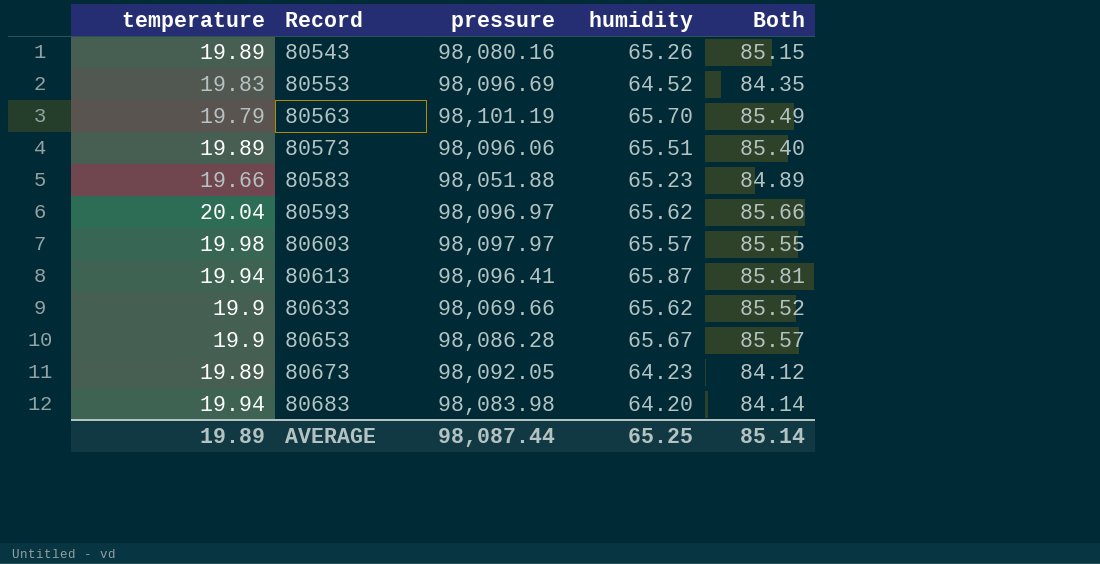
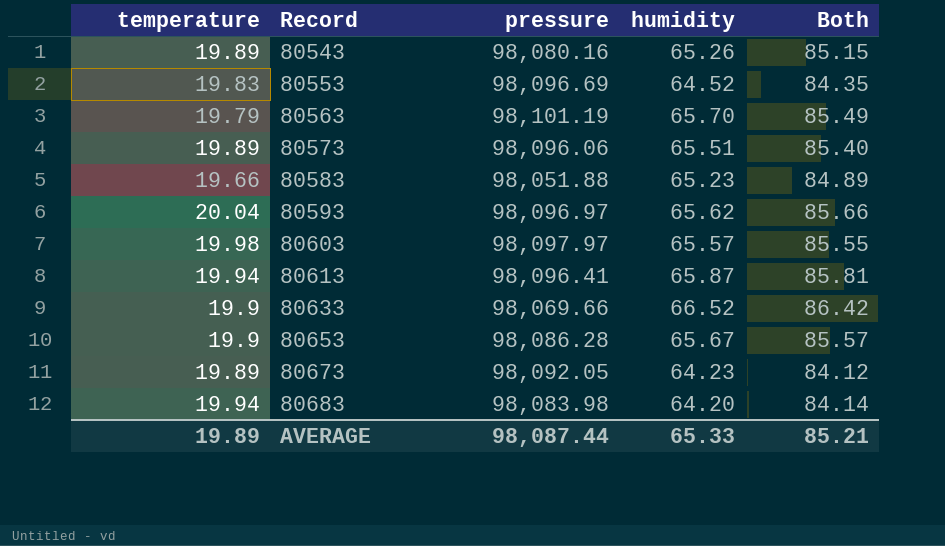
80633 | humidity: 65.62 -> 66.52
80633 | Both: 85.52 -> 86.42
AVERAGE | humidity: 65.25 -> 65.33
AVERAGE | Both: 85.14 -> 85.21

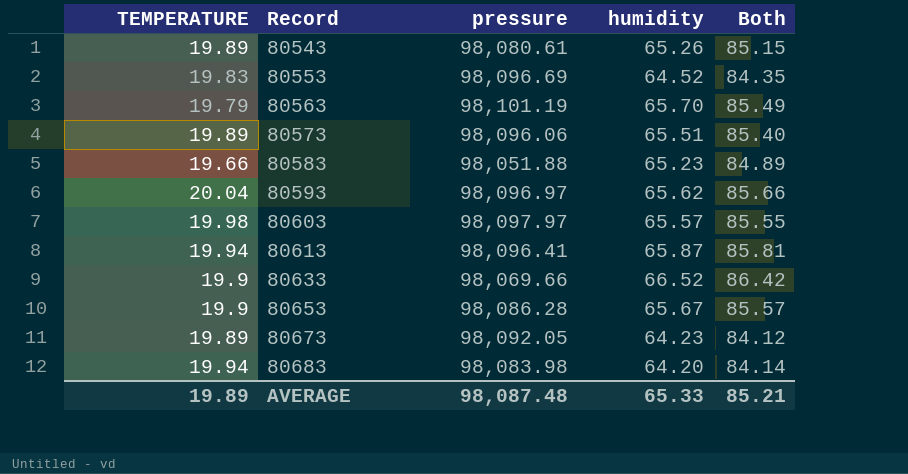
column name: temperature -> TEMPERATURE
80543 | pressure: 98,080.16 -> 98,080.61
AVERAGE | pressure: 98,087.44 -> 98,087.48

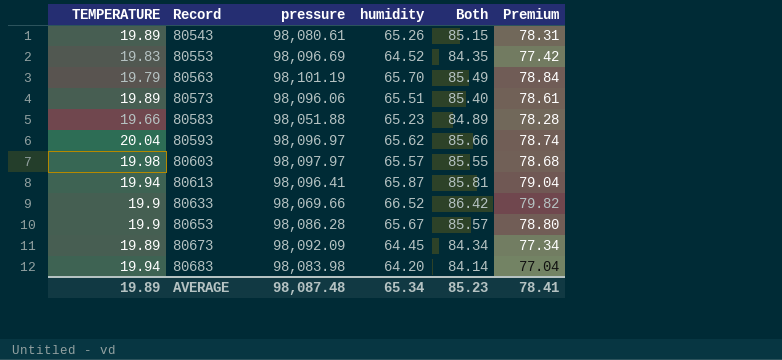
column Premium | formula: none -> [humidity] * 1.2
80673 | pressure: 98,092.05 -> 98,092.09
80673 | humidity: 64.23 -> 64.45
80673 | Both: 84.12 -> 84.34
AVERAGE | humidity: 65.33 -> 65.34
AVERAGE | Both: 85.21 -> 85.23

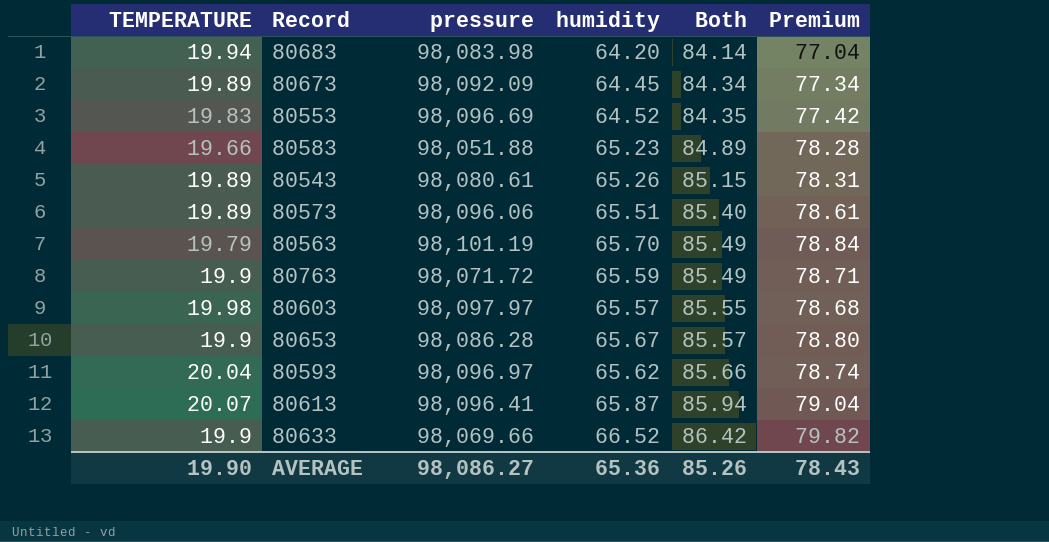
row order: Record ascending -> Both ascending
row 80763: none -> 19.9 | 98,071.72 | 65.59 | 85.49 | 78.71
80613 | TEMPERATURE: 19.94 -> 20.07
80613 | Both: 85.81 -> 85.94
AVERAGE | TEMPERATURE: 19.89 -> 19.90
AVERAGE | pressure: 98,087.48 -> 98,086.27
AVERAGE | humidity: 65.34 -> 65.36
AVERAGE | Both: 85.23 -> 85.26
AVERAGE | Premium: 78.41 -> 78.43

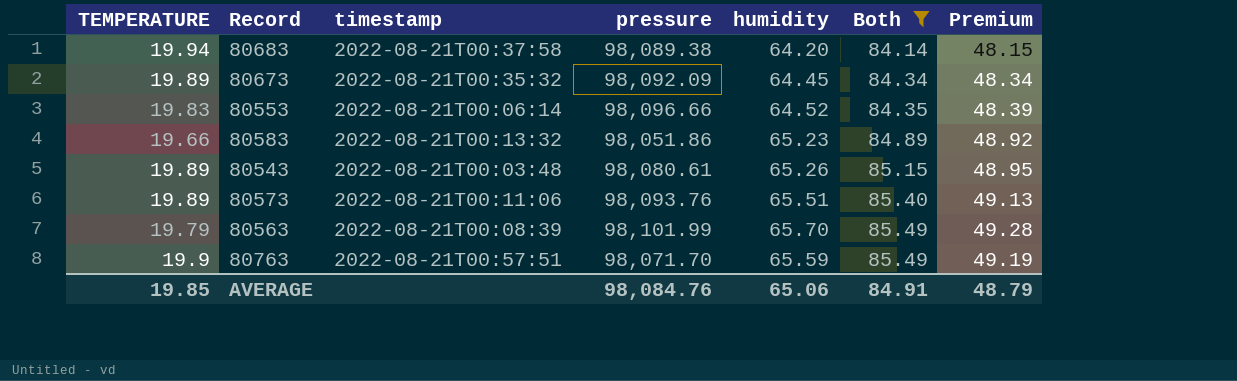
filter: none -> Both <= 85.49
column timestamp | position: none -> 3
column Premium | formula: [humidity] * 1.2 -> [humidity] * 0.75
80683 | pressure: 98,083.98 -> 98,089.38
80553 | pressure: 98,096.69 -> 98,096.66
80583 | pressure: 98,051.88 -> 98,051.86
80573 | pressure: 98,096.06 -> 98,093.76
80563 | pressure: 98,101.19 -> 98,101.99
80763 | pressure: 98,071.72 -> 98,071.70
AVERAGE | TEMPERATURE: 19.90 -> 19.85
AVERAGE | pressure: 98,086.27 -> 98,084.76
AVERAGE | humidity: 65.36 -> 65.06
AVERAGE | Both: 85.26 -> 84.91
AVERAGE | Premium: 78.43 -> 48.79

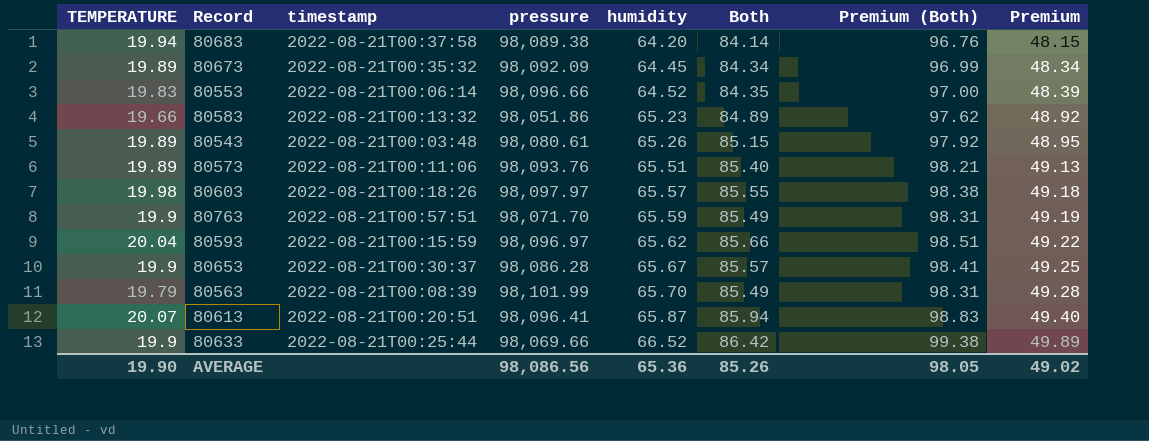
filter: Both <= 85.49 -> none
row order: Both ascending -> humidity ascending
column Premium (Both) | formula: none -> [Both] * 1.15
AVERAGE | TEMPERATURE: 19.85 -> 19.90
AVERAGE | pressure: 98,084.76 -> 98,086.56
AVERAGE | humidity: 65.06 -> 65.36
AVERAGE | Both: 84.91 -> 85.26
AVERAGE | Premium: 48.79 -> 49.02

